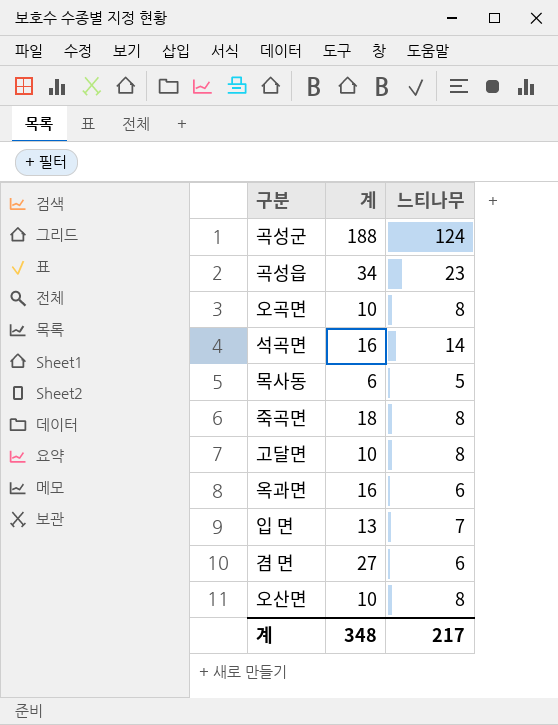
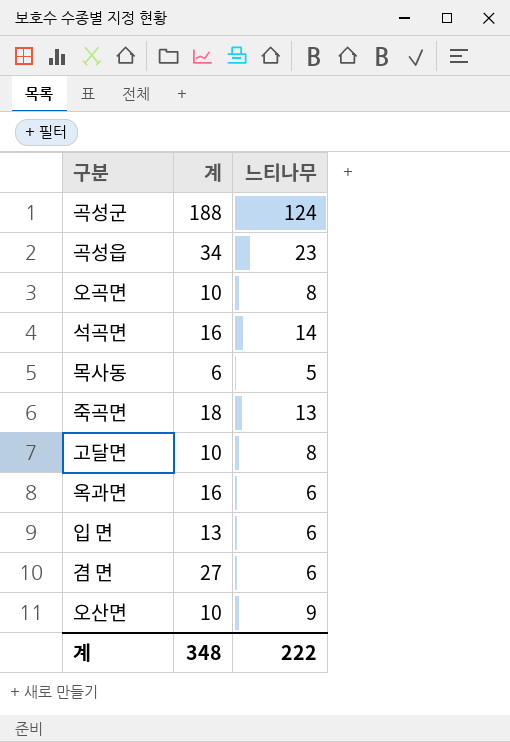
죽곡면 | 느티나무: 8 -> 13
입 면 | 느티나무: 7 -> 6
오산면 | 느티나무: 8 -> 9
계 | 느티나무: 217 -> 222

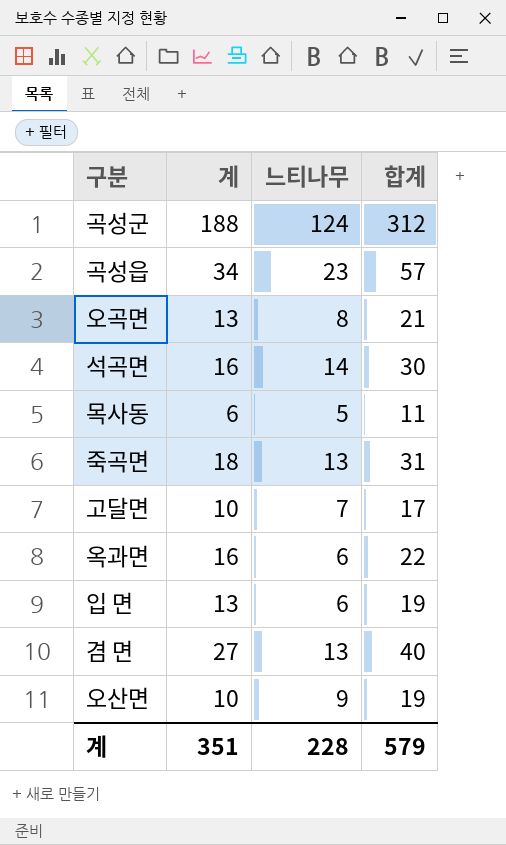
column 합계 | formula: none -> [계] + [느티나무]
오곡면 | 계: 10 -> 13
고달면 | 느티나무: 8 -> 7
겸 면 | 느티나무: 6 -> 13
계 | 계: 348 -> 351
계 | 느티나무: 222 -> 228

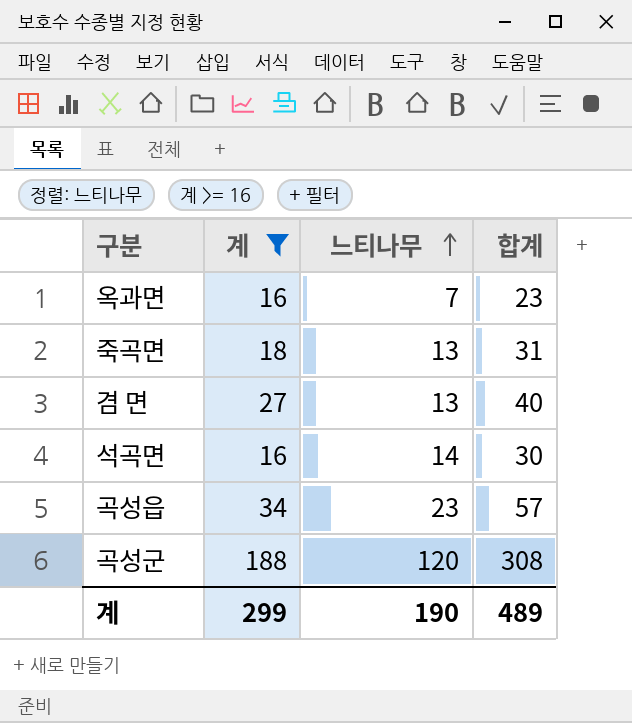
filter: none -> 계 >= 16
row order: none -> 느티나무 ascending
옥과면 | 느티나무: 6 -> 7
옥과면 | 합계: 22 -> 23
곡성군 | 느티나무: 124 -> 120
곡성군 | 합계: 312 -> 308
계 | 계: 351 -> 299
계 | 느티나무: 228 -> 190
계 | 합계: 579 -> 489

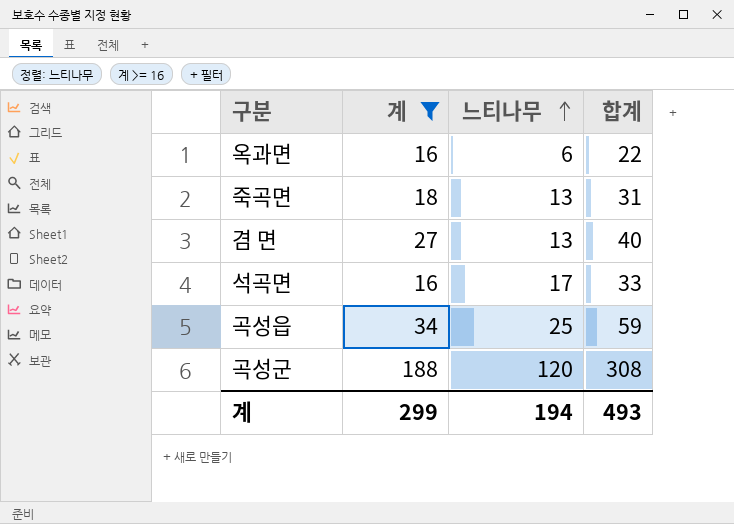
옥과면 | 느티나무: 7 -> 6
옥과면 | 합계: 23 -> 22
석곡면 | 느티나무: 14 -> 17
석곡면 | 합계: 30 -> 33
곡성읍 | 느티나무: 23 -> 25
곡성읍 | 합계: 57 -> 59
계 | 느티나무: 190 -> 194
계 | 합계: 489 -> 493

